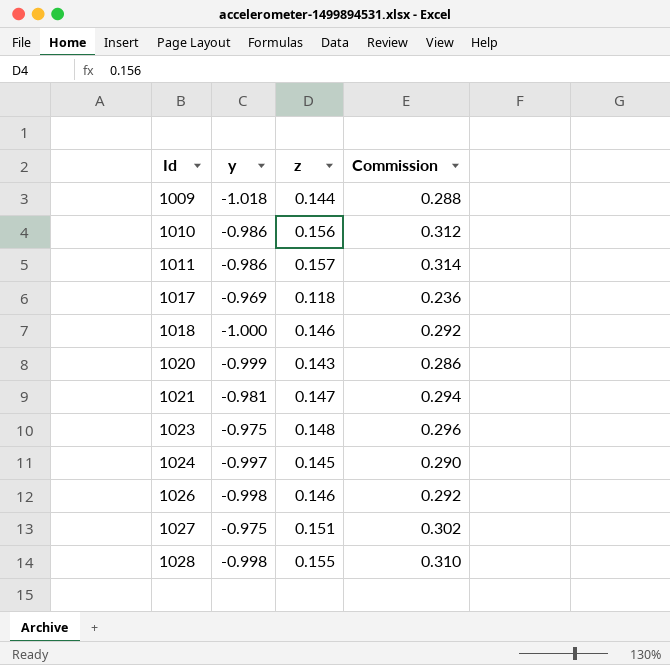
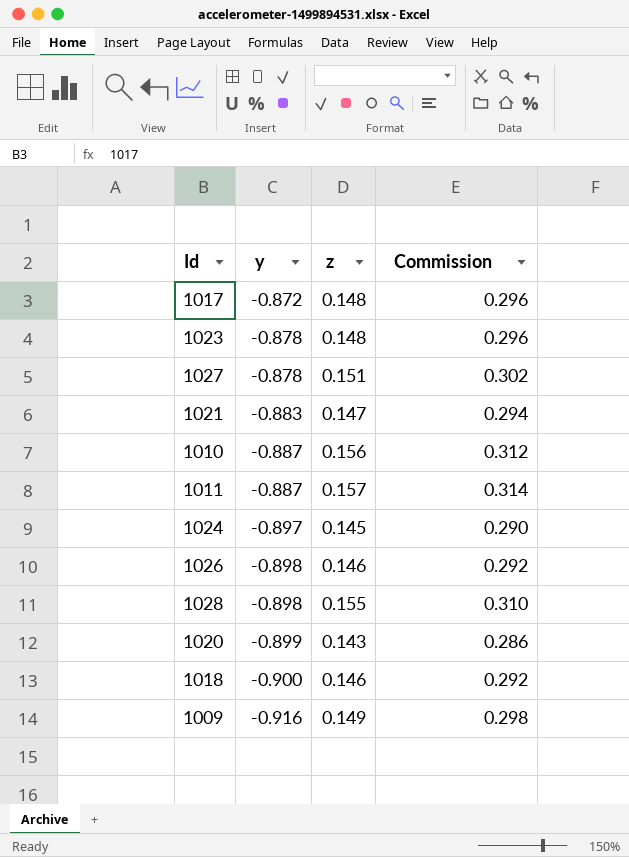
row order: Id ascending -> y descending
1017 | y: -0.969 -> -0.872
1017 | z: 0.118 -> 0.148
1017 | Commission: 0.236 -> 0.296
1023 | y: -0.975 -> -0.878
1027 | y: -0.975 -> -0.878
1021 | y: -0.981 -> -0.883
1010 | y: -0.986 -> -0.887
1011 | y: -0.986 -> -0.887
1024 | y: -0.997 -> -0.897
1026 | y: -0.998 -> -0.898
1028 | y: -0.998 -> -0.898
1020 | y: -0.999 -> -0.899
1018 | y: -1.000 -> -0.900
1009 | y: -1.018 -> -0.916
1009 | z: 0.144 -> 0.149
1009 | Commission: 0.288 -> 0.298

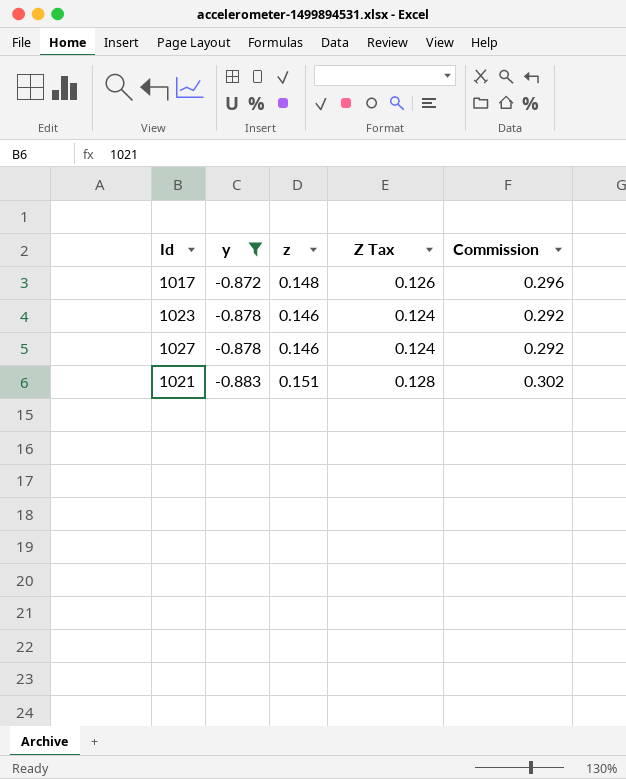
filter: none -> y >= -0.883
column Z Tax | formula: none -> [z] * 0.85
1023 | z: 0.148 -> 0.146
1023 | Commission: 0.296 -> 0.292
1027 | z: 0.151 -> 0.146
1027 | Commission: 0.302 -> 0.292
1021 | z: 0.147 -> 0.151
1021 | Commission: 0.294 -> 0.302

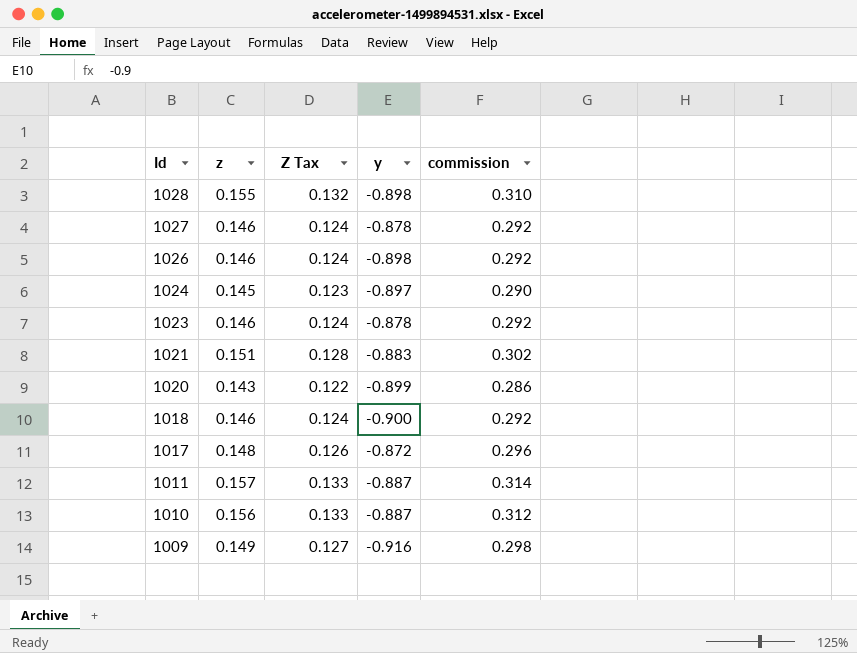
filter: y >= -0.883 -> none
row order: y descending -> Id descending
column y | position: 2 -> 4
column name: Commission -> commission

